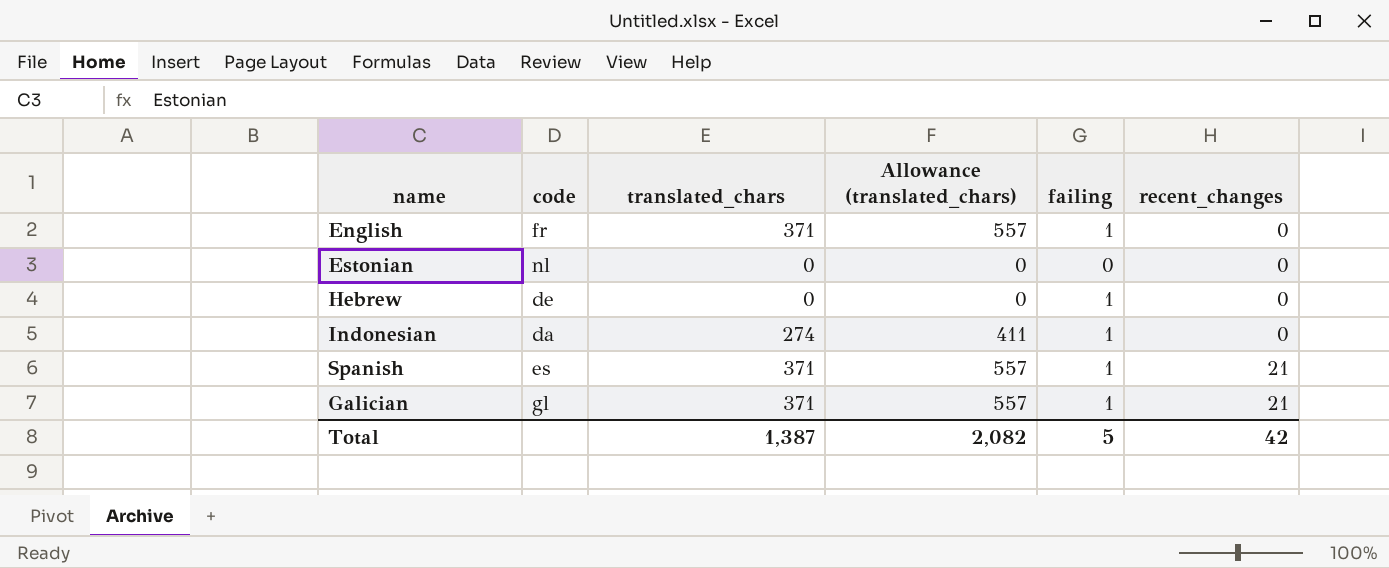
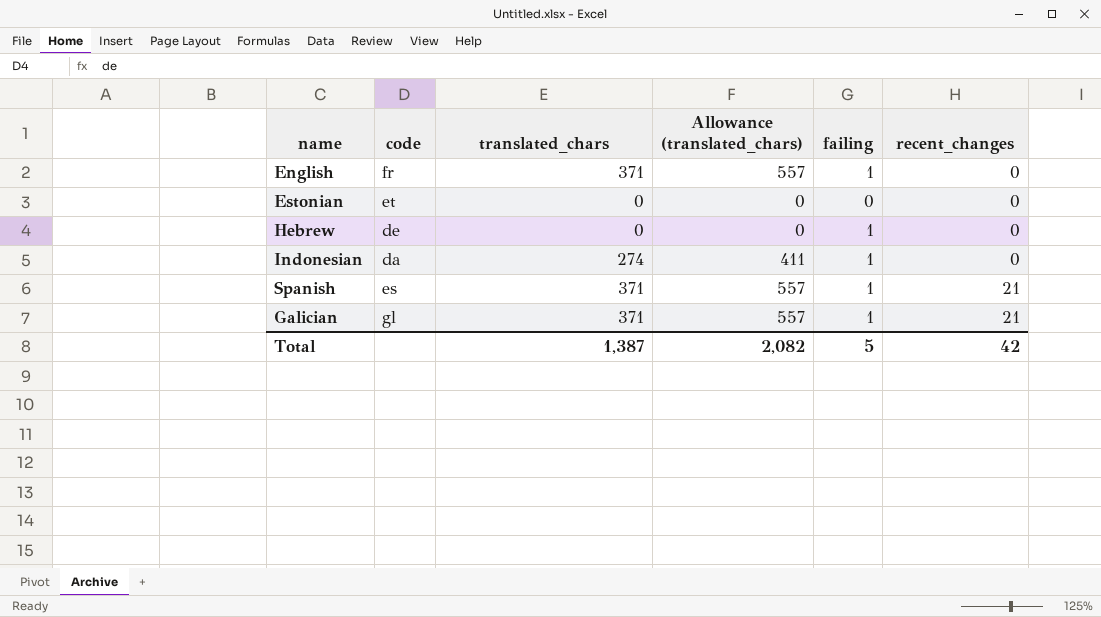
Estonian | code: nl -> et

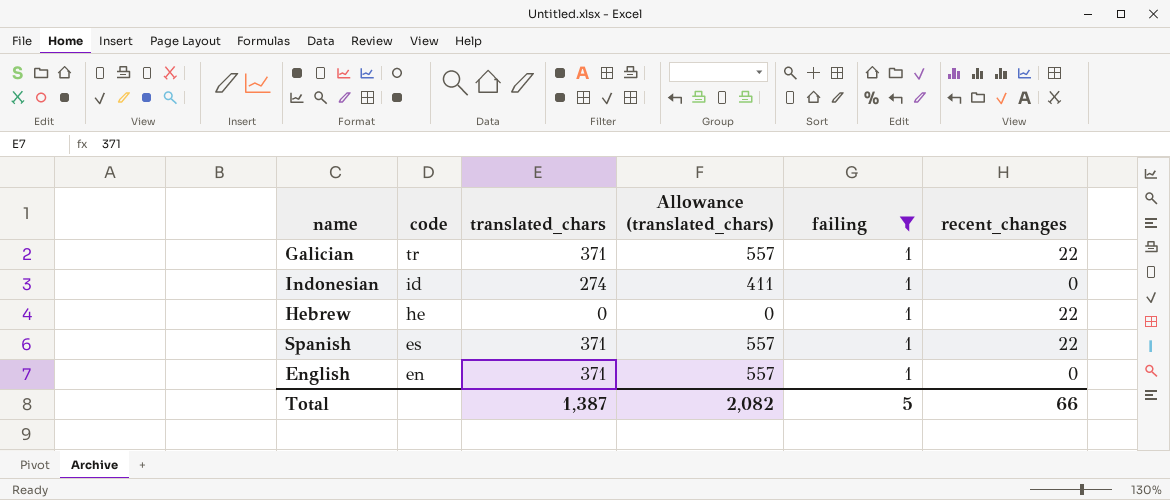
filter: none -> failing = 1
row order: recent_changes ascending -> code descending
Galician | code: gl -> tr
Galician | recent_changes: 21 -> 22
Indonesian | code: da -> id
Hebrew | code: de -> he
Hebrew | recent_changes: 0 -> 22
Spanish | recent_changes: 21 -> 22
English | code: fr -> en
Total | recent_changes: 42 -> 66

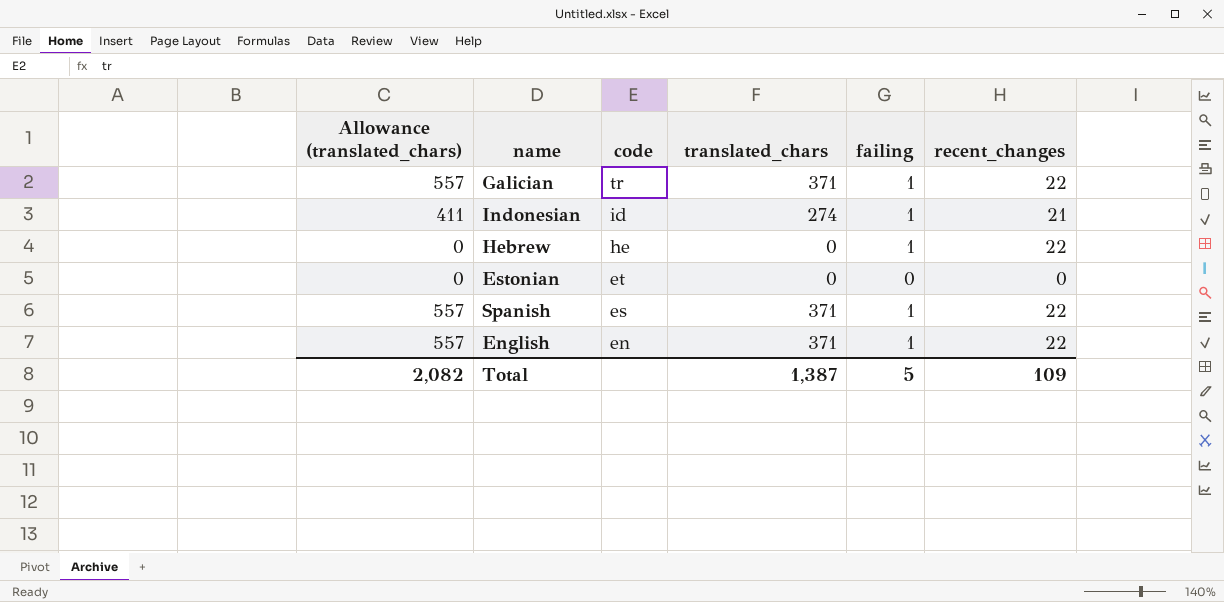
filter: failing = 1 -> none
column Allowance (translated_chars) | position: 4 -> 1
Indonesian | recent_changes: 0 -> 21
English | recent_changes: 0 -> 22
Total | recent_changes: 66 -> 109

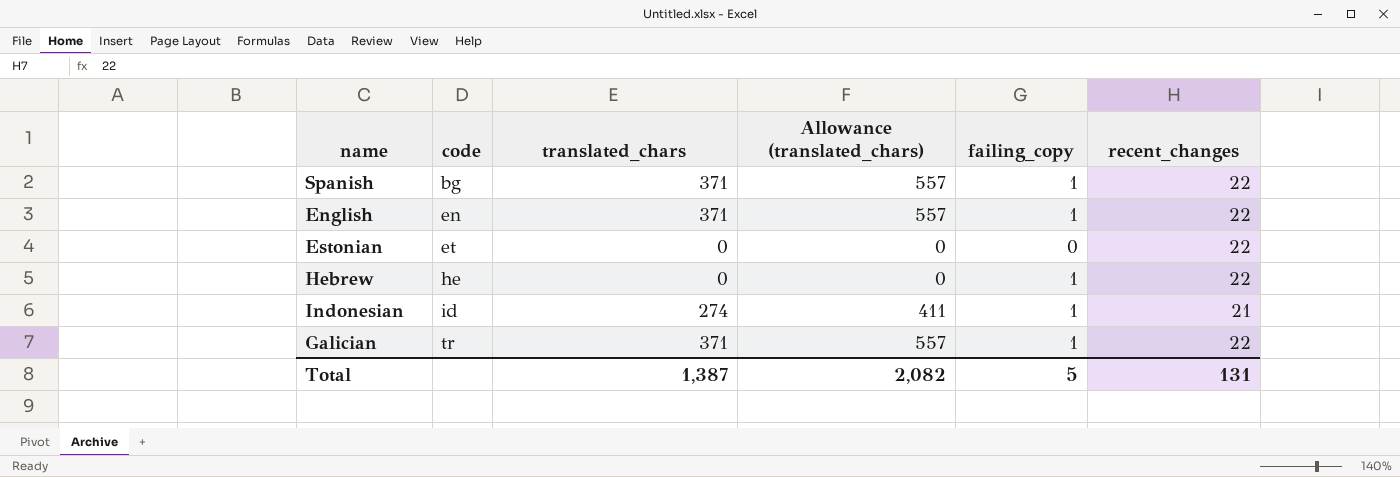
row order: code descending -> code ascending
column Allowance (translated_chars) | position: 1 -> 4
column name: failing -> failing_copy
Spanish | code: es -> bg
Estonian | recent_changes: 0 -> 22
Total | recent_changes: 109 -> 131

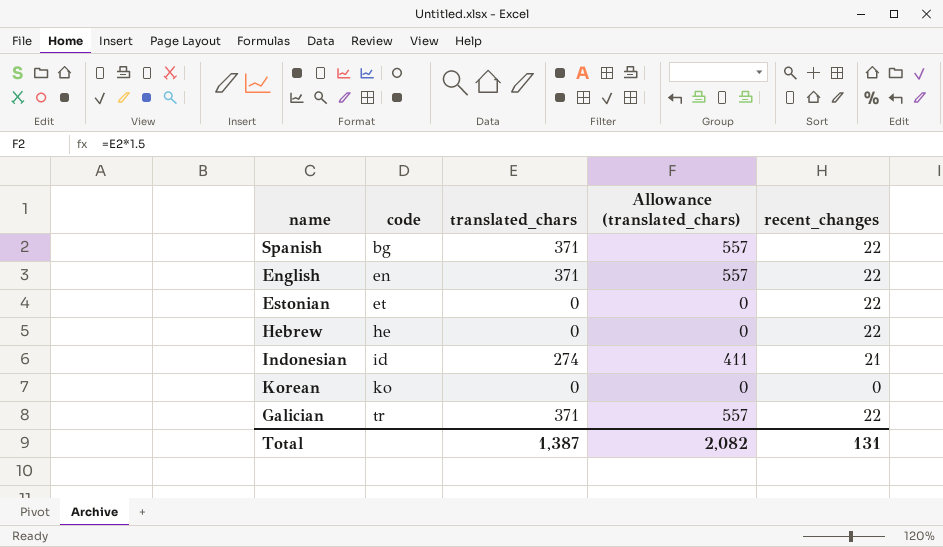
column failing_copy | position: 5 -> none
row Korean: none -> ko | 0 | 0 | 0

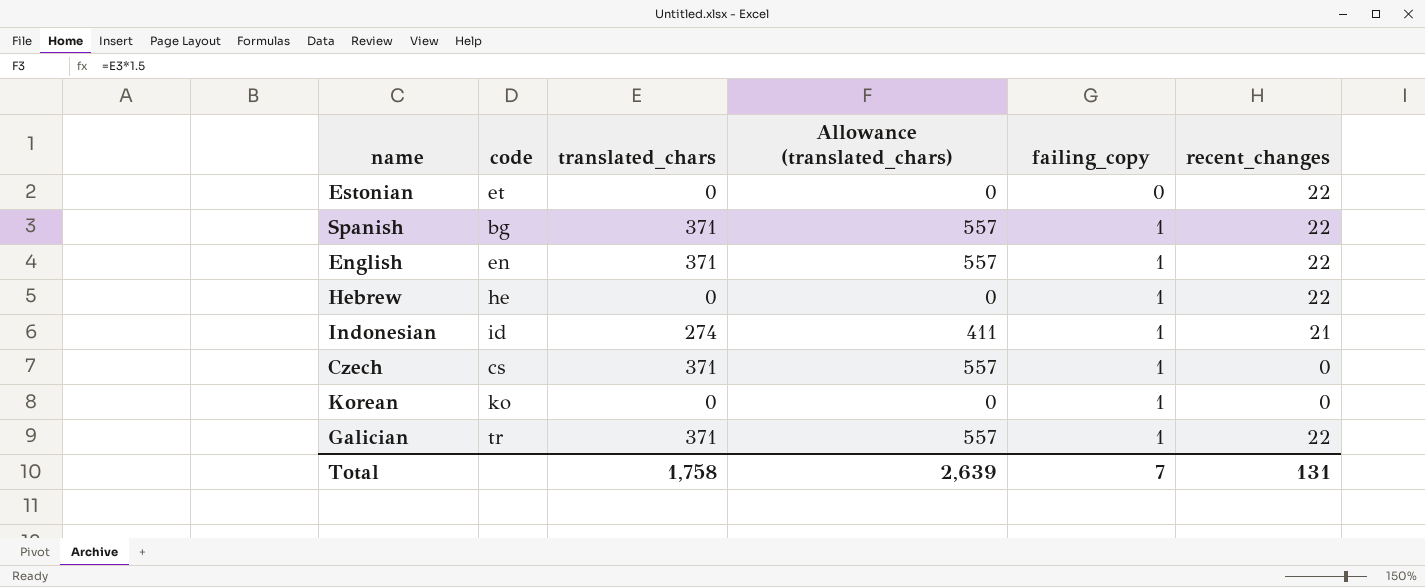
row order: code ascending -> failing_copy ascending
column failing_copy | position: none -> 5
row Czech: none -> cs | 371 | 557 | 1 | 0
Total | translated_chars: 1,387 -> 1,758
Total | Allowance (translated_chars): 2,082 -> 2,639

